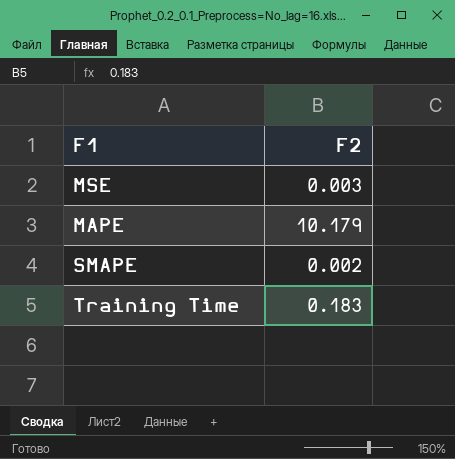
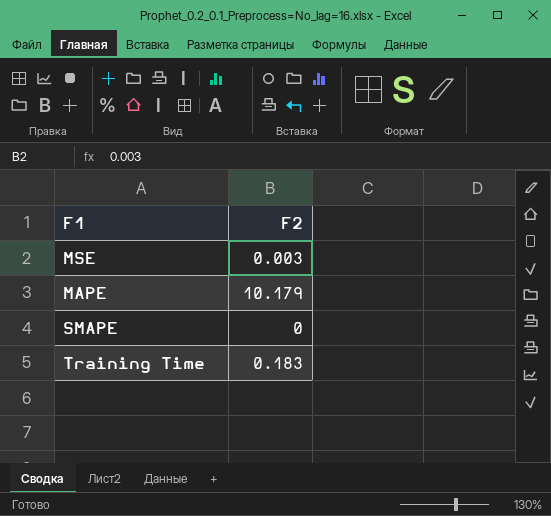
SMAPE | F2: 0.002 -> 0

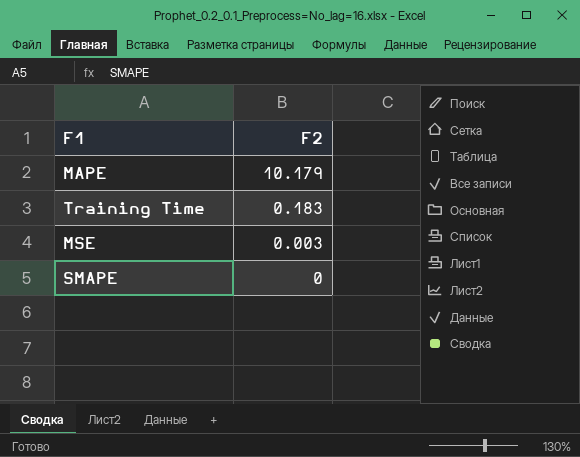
row order: none -> F2 descending

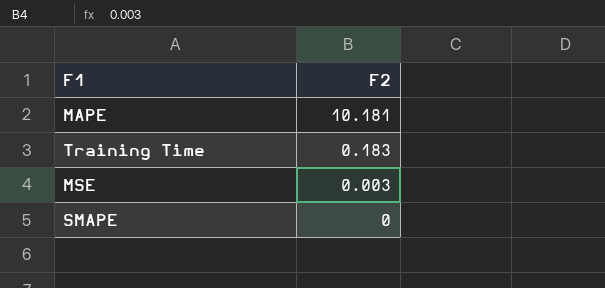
MAPE | F2: 10.179 -> 10.181

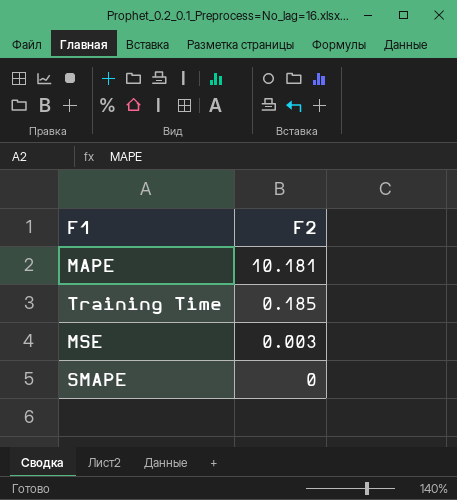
Training Time | F2: 0.183 -> 0.185

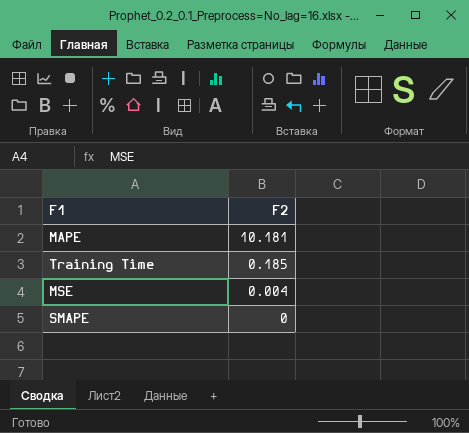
MSE | F2: 0.003 -> 0.004

